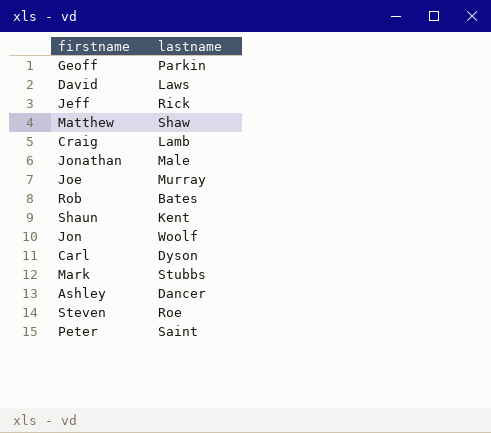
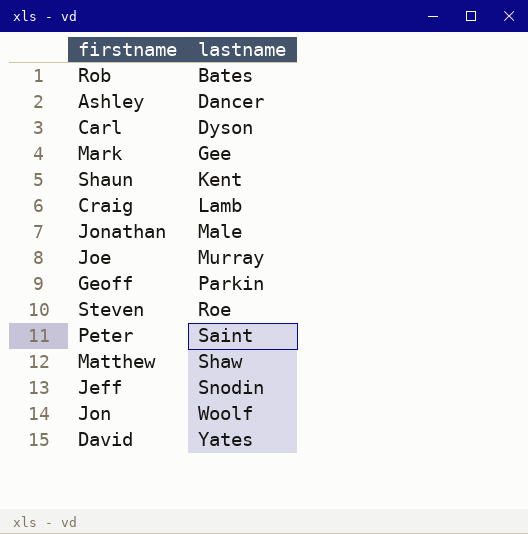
row order: none -> lastname ascending
Mark | lastname: Stubbs -> Gee
Jeff | lastname: Rick -> Snodin
David | lastname: Laws -> Yates

